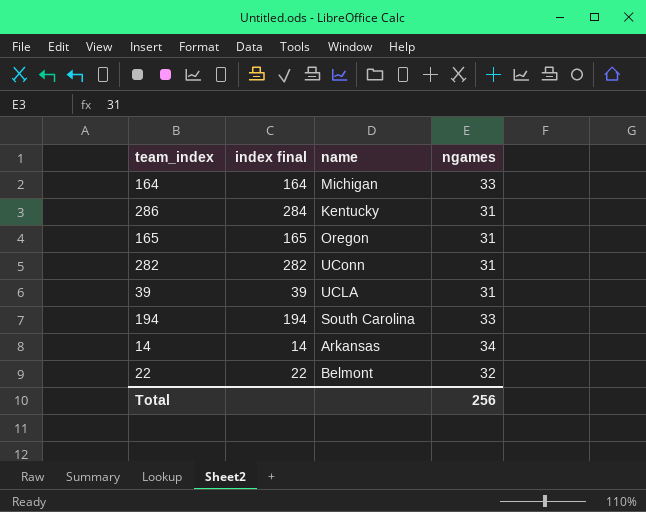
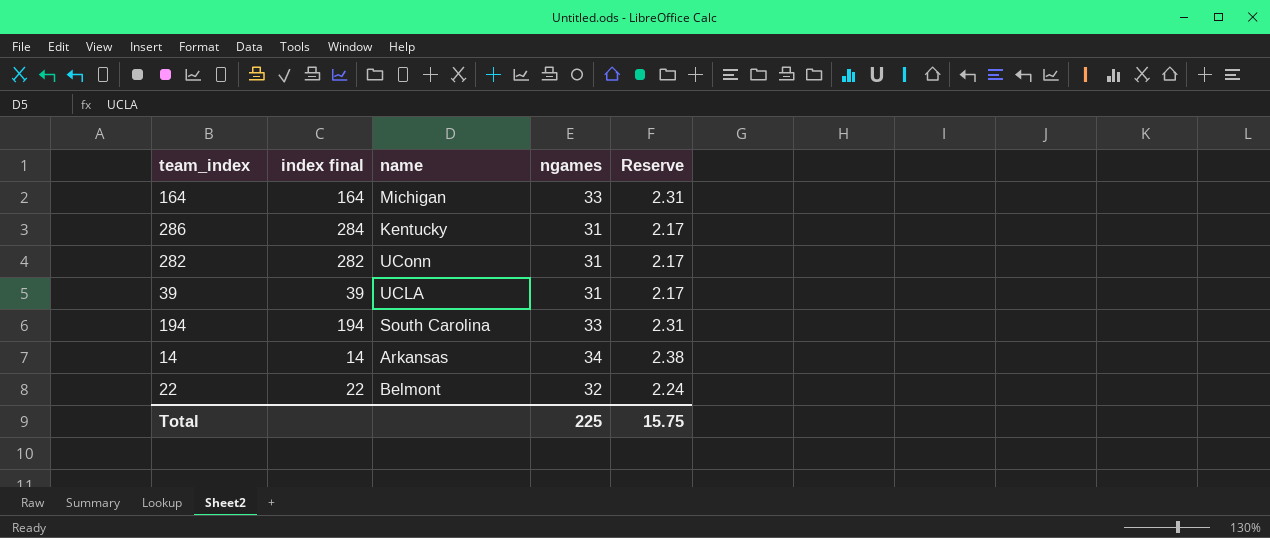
column Reserve | formula: none -> [ngames] * 0.07
row 165: 165 | Oregon | 31 -> none
Total | ngames: 256 -> 225

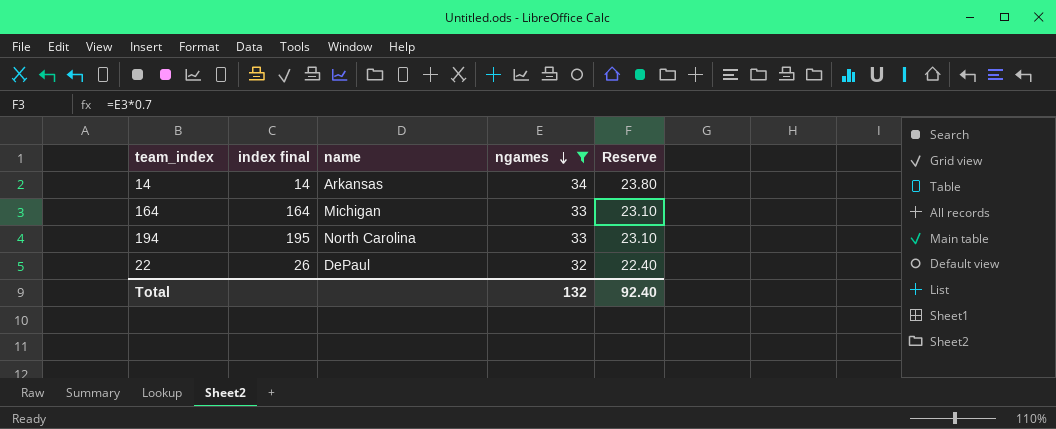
filter: none -> ngames != 31
row order: none -> ngames descending
column Reserve | formula: [ngames] * 0.07 -> [ngames] * 0.7
194 | index final: 194 -> 195
194 | name: South Carolina -> North Carolina
22 | index final: 22 -> 26
22 | name: Belmont -> DePaul
Total | ngames: 225 -> 132
Total | Reserve: 15.75 -> 92.40

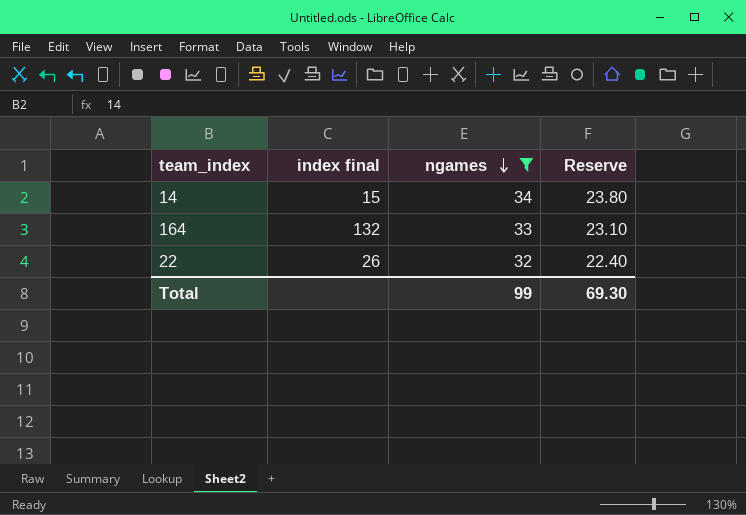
column name | position: 3 -> none
row 194: 195 | North Carolina | 33 | 23.10 -> none
14 | index final: 14 -> 15
164 | index final: 164 -> 132
Total | ngames: 132 -> 99
Total | Reserve: 92.40 -> 69.30

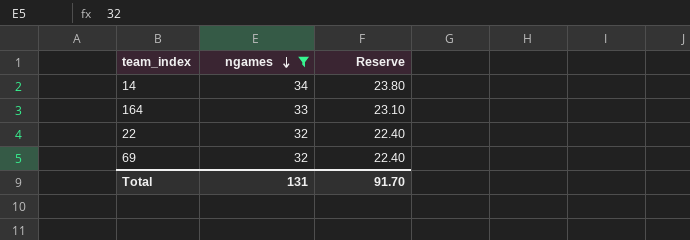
column index final | position: 2 -> none
row 69: none -> 32 | 22.40
Total | ngames: 99 -> 131
Total | Reserve: 69.30 -> 91.70

